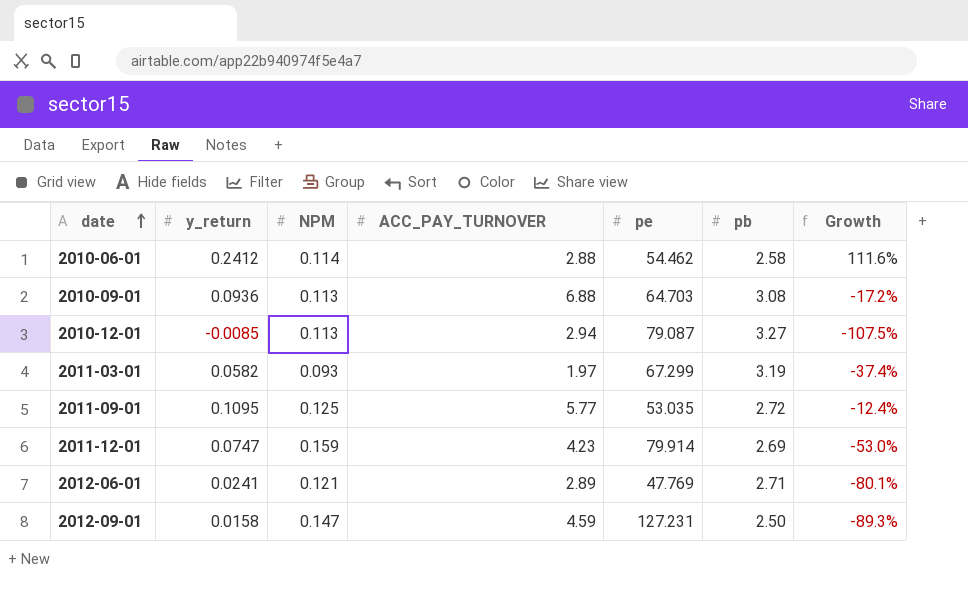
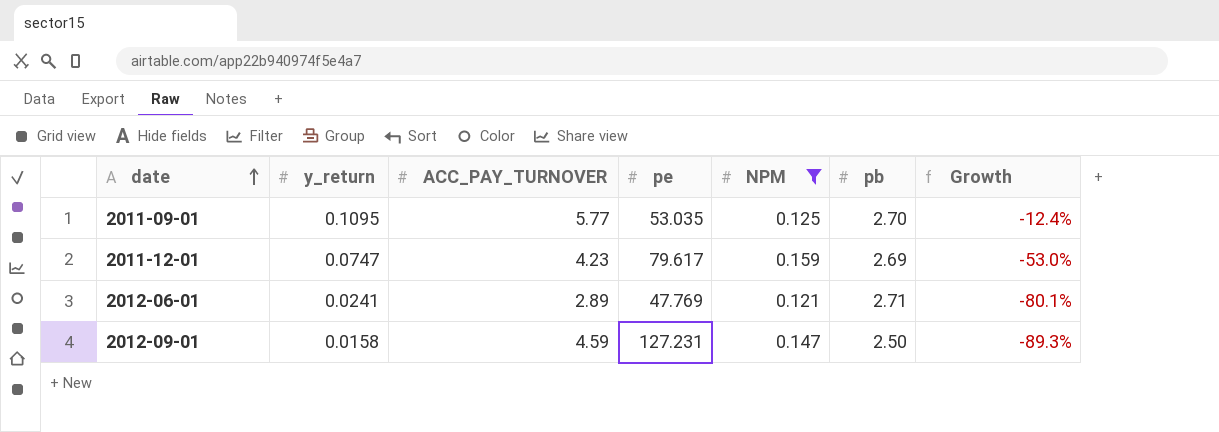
filter: none -> NPM >= 0.121
column NPM | position: 3 -> 5
2011-09-01 | pb: 2.72 -> 2.70
2011-12-01 | pe: 79.914 -> 79.617

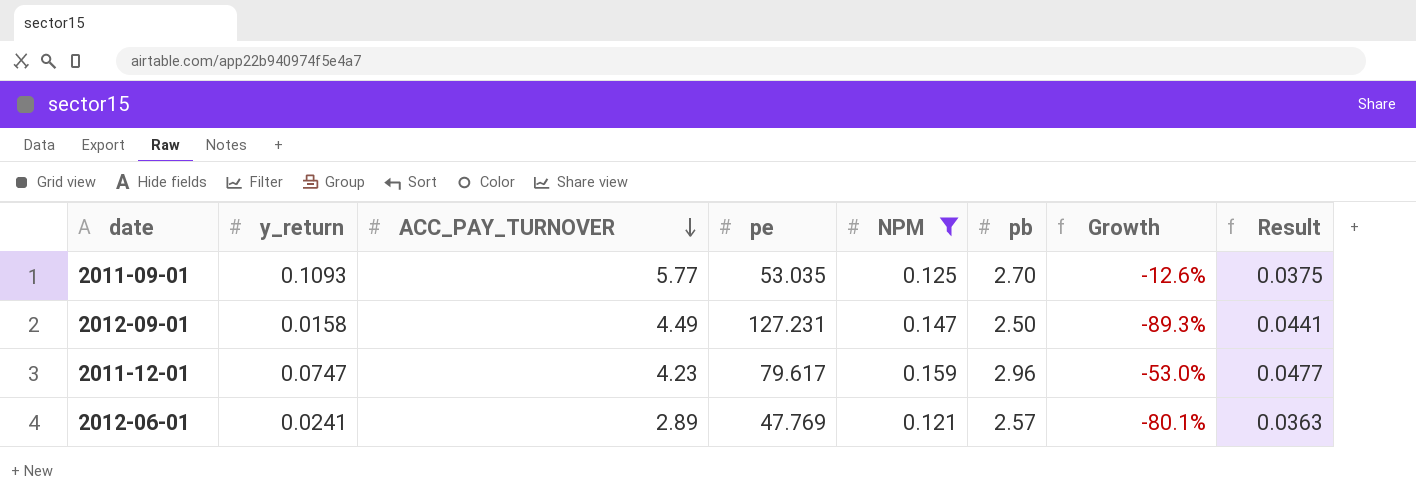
row order: date ascending -> ACC_PAY_TURNOVER descending
column Result | formula: none -> [NPM] * 0.3
2011-09-01 | y_return: 0.1095 -> 0.1093
2011-09-01 | Growth: -12.4% -> -12.6%
2012-09-01 | ACC_PAY_TURNOVER: 4.59 -> 4.49
2011-12-01 | pb: 2.69 -> 2.96
2012-06-01 | pb: 2.71 -> 2.57

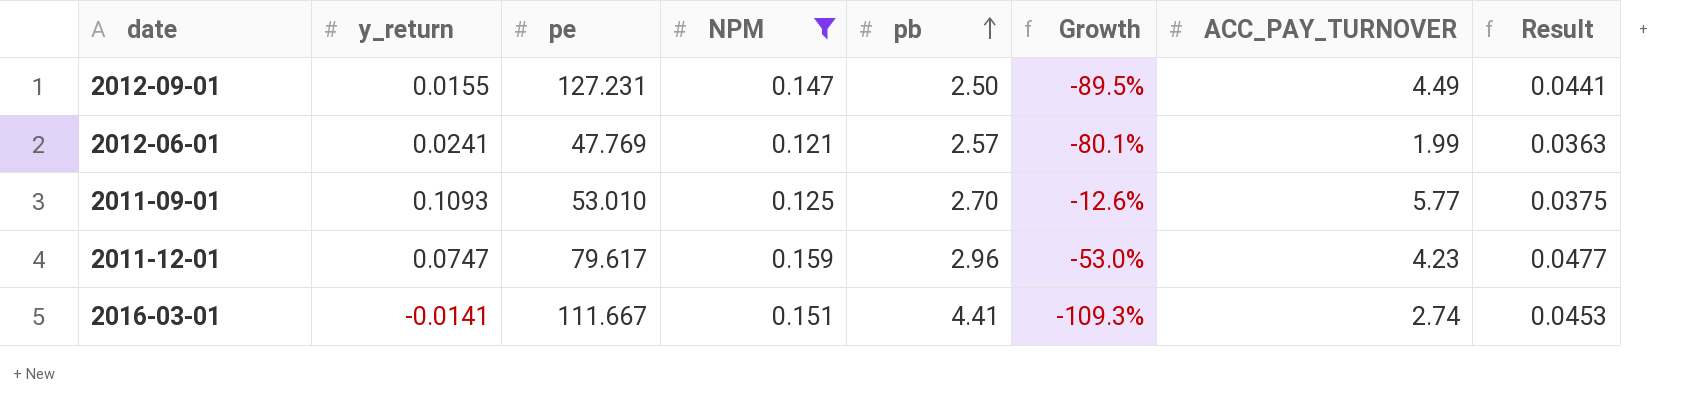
row order: ACC_PAY_TURNOVER descending -> pb ascending
column ACC_PAY_TURNOVER | position: 3 -> 7
2012-09-01 | y_return: 0.0158 -> 0.0155
2012-09-01 | Growth: -89.3% -> -89.5%
2012-06-01 | ACC_PAY_TURNOVER: 2.89 -> 1.99
2011-09-01 | pe: 53.035 -> 53.010
row 2016-03-01: none -> -0.0141 | 111.667 | 0.151 | 4.41 | -109.3% | 2.74 | 0.0453

